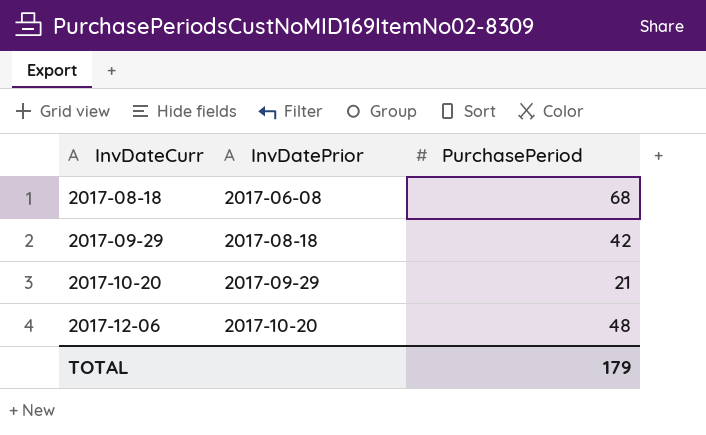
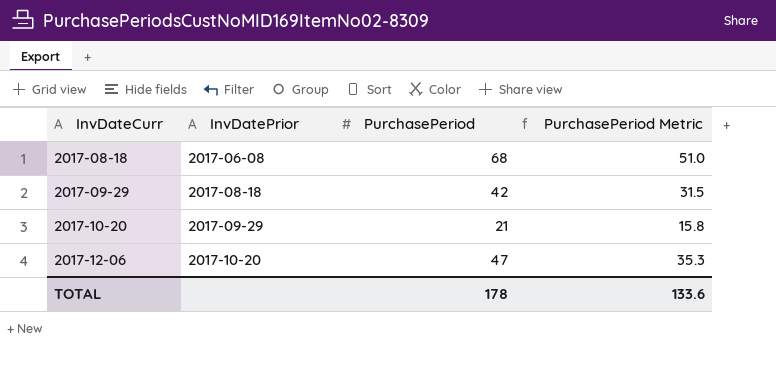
column PurchasePeriod Metric | formula: none -> [PurchasePeriod] * 0.75
2017-12-06 | PurchasePeriod: 48 -> 47
TOTAL | PurchasePeriod: 179 -> 178

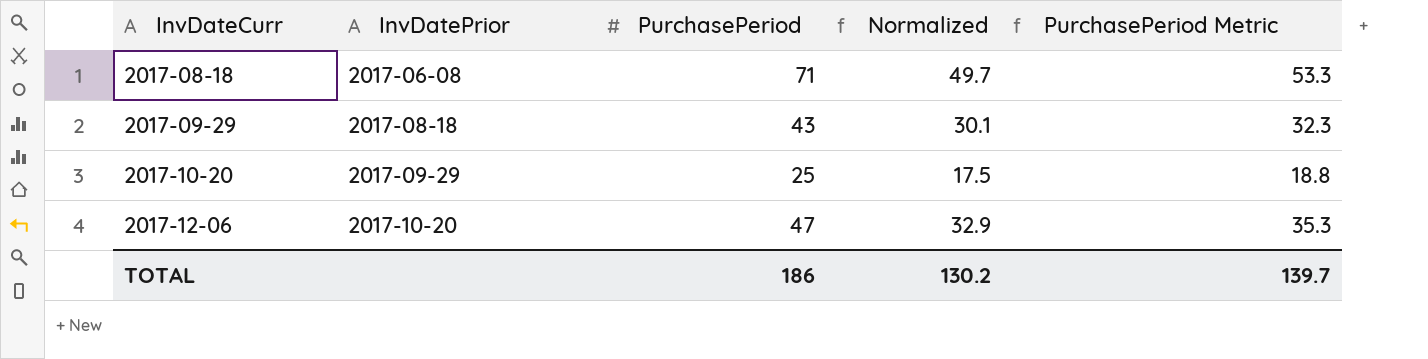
column Normalized | formula: none -> [PurchasePeriod] * 0.7
2017-08-18 | PurchasePeriod: 68 -> 71
2017-08-18 | PurchasePeriod Metric: 51.0 -> 53.3
2017-09-29 | PurchasePeriod: 42 -> 43
2017-09-29 | PurchasePeriod Metric: 31.5 -> 32.3
2017-10-20 | PurchasePeriod: 21 -> 25
2017-10-20 | PurchasePeriod Metric: 15.8 -> 18.8
TOTAL | PurchasePeriod: 178 -> 186
TOTAL | PurchasePeriod Metric: 133.6 -> 139.7

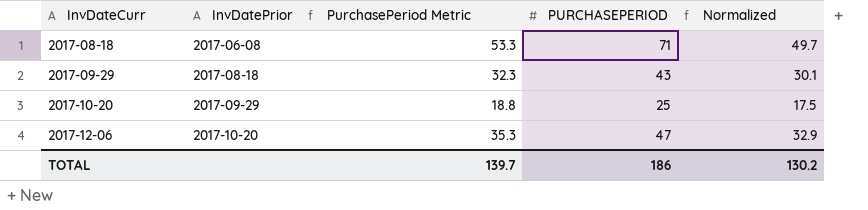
column PurchasePeriod Metric | position: 5 -> 3
column name: PurchasePeriod -> PURCHASEPERIOD

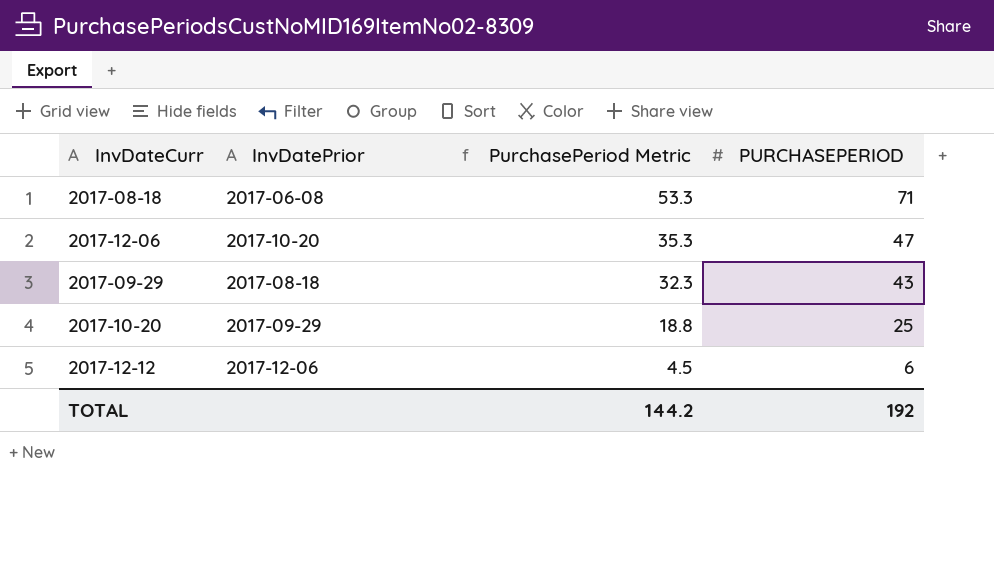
row order: InvDateCurr ascending -> PurchasePeriod Metric descending
column Normalized | formula: [PURCHASEPERIOD] * 0.7 -> none
row 2017-12-12: none -> 2017-12-06 | 4.5 | 6
TOTAL | PurchasePeriod Metric: 139.7 -> 144.2
TOTAL | PURCHASEPERIOD: 186 -> 192

